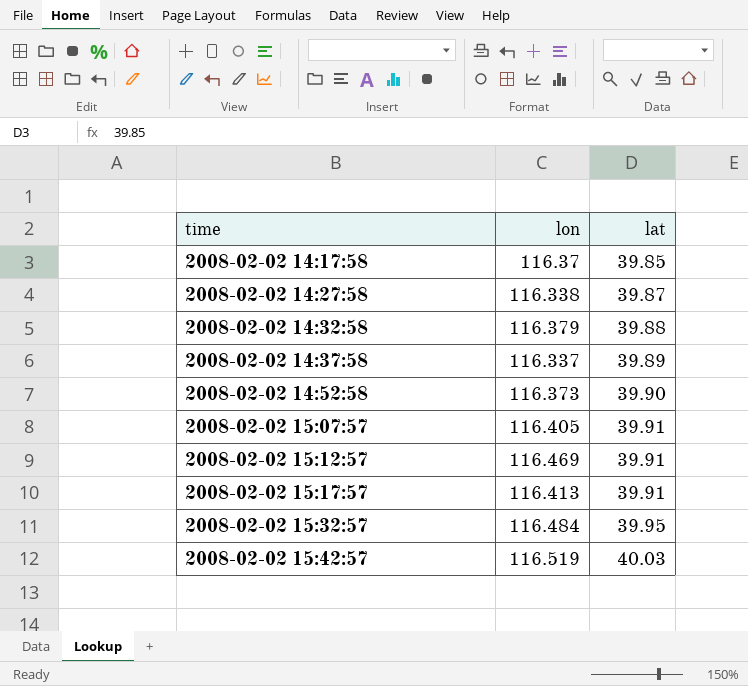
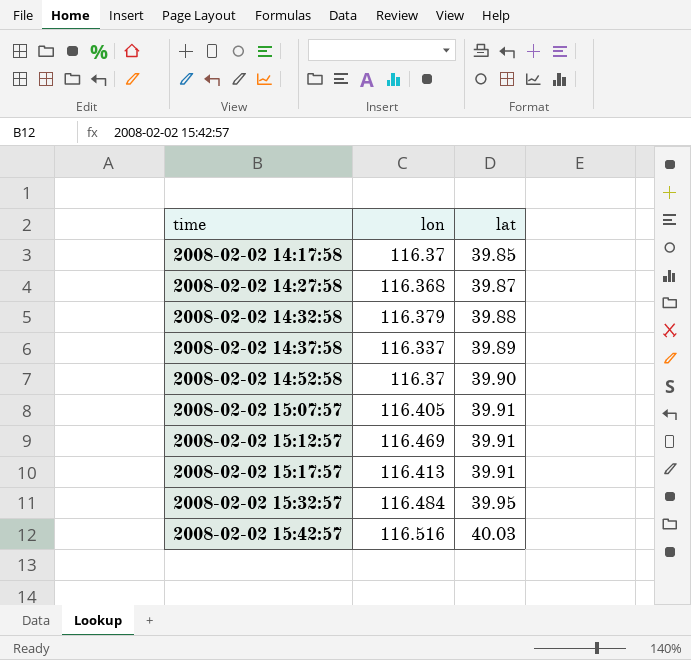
2008-02-02 14:27:58 | lon: 116.338 -> 116.368
2008-02-02 14:52:58 | lon: 116.373 -> 116.37
2008-02-02 15:42:57 | lon: 116.519 -> 116.516

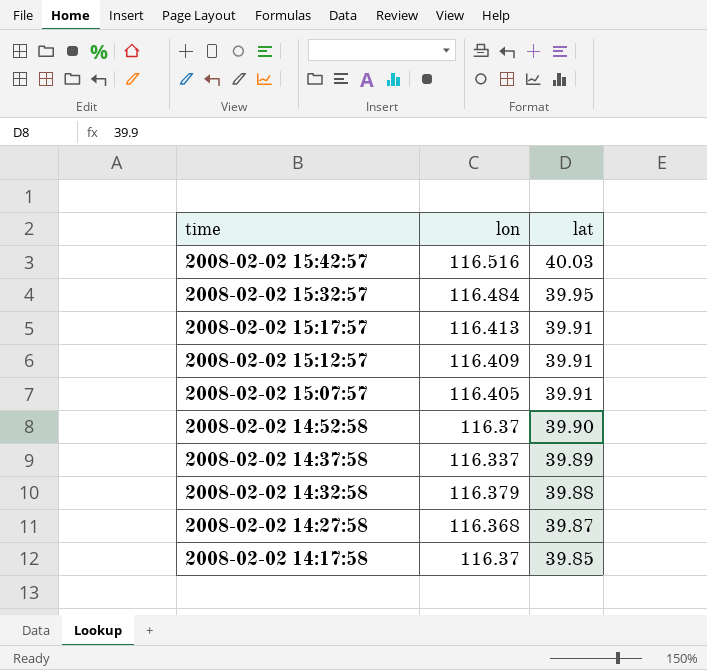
row order: time ascending -> time descending
2008-02-02 15:12:57 | lon: 116.469 -> 116.409

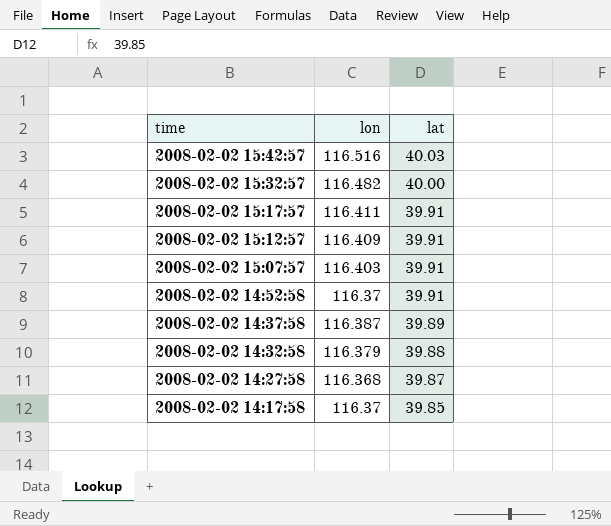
2008-02-02 15:32:57 | lon: 116.484 -> 116.482
2008-02-02 15:32:57 | lat: 39.95 -> 40.00
2008-02-02 15:17:57 | lon: 116.413 -> 116.411
2008-02-02 15:07:57 | lon: 116.405 -> 116.403
2008-02-02 14:52:58 | lat: 39.90 -> 39.91
2008-02-02 14:37:58 | lon: 116.337 -> 116.387

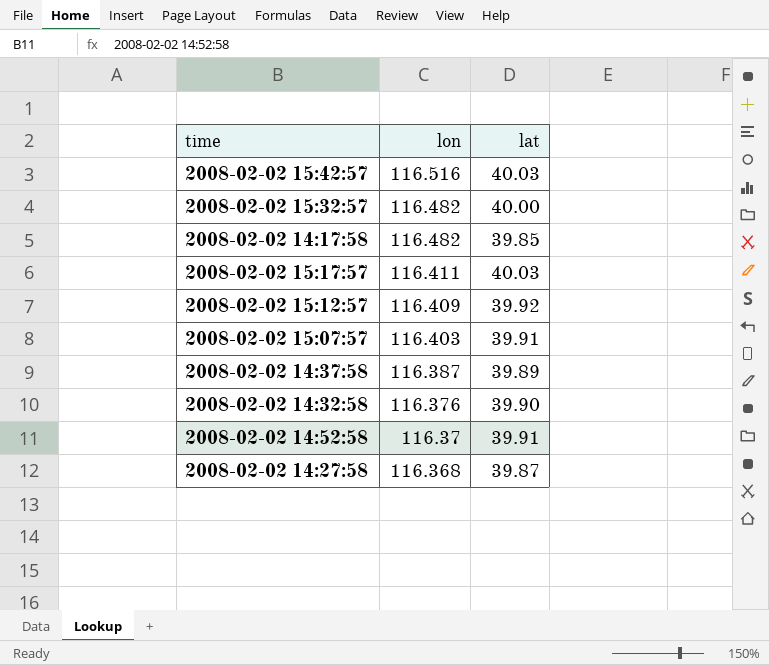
row order: time descending -> lon descending
2008-02-02 14:17:58 | lon: 116.37 -> 116.482
2008-02-02 15:17:57 | lat: 39.91 -> 40.03
2008-02-02 15:12:57 | lat: 39.91 -> 39.92
2008-02-02 14:32:58 | lon: 116.379 -> 116.376
2008-02-02 14:32:58 | lat: 39.88 -> 39.90

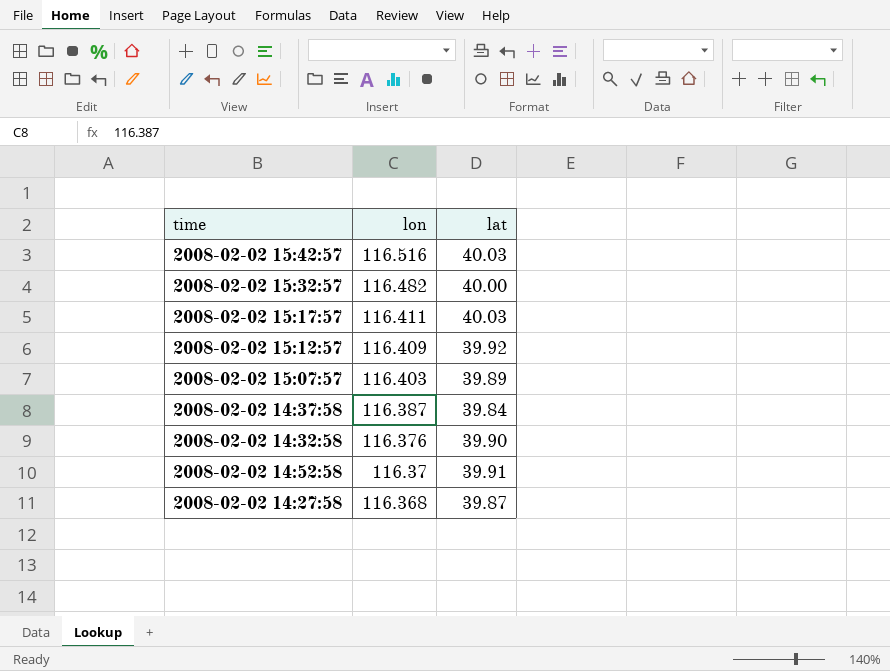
row 2008-02-02 14:17:58: 116.482 | 39.85 -> none
2008-02-02 15:07:57 | lat: 39.91 -> 39.89
2008-02-02 14:37:58 | lat: 39.89 -> 39.84

